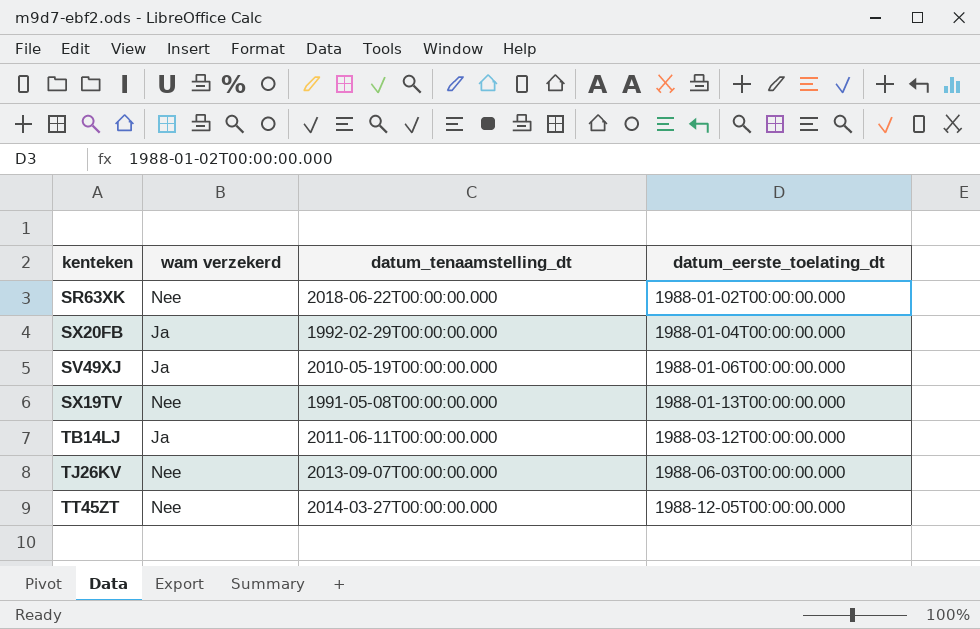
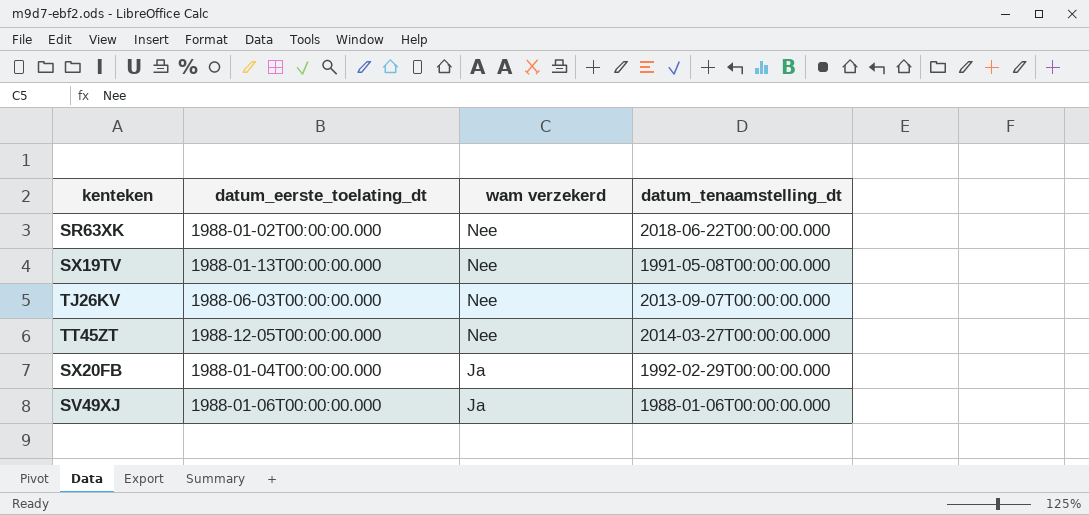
row order: datum_eerste_toelating_dt ascending -> wam verzekerd descending
column datum_eerste_toelating_dt | position: 4 -> 2
row TB14LJ: Ja | 2011-06-11T00:00:00.000 | 1988-03-12T00:00:00.000 -> none
SV49XJ | datum_tenaamstelling_dt: 2010-05-19T00:00:00.000 -> 1988-01-06T00:00:00.000

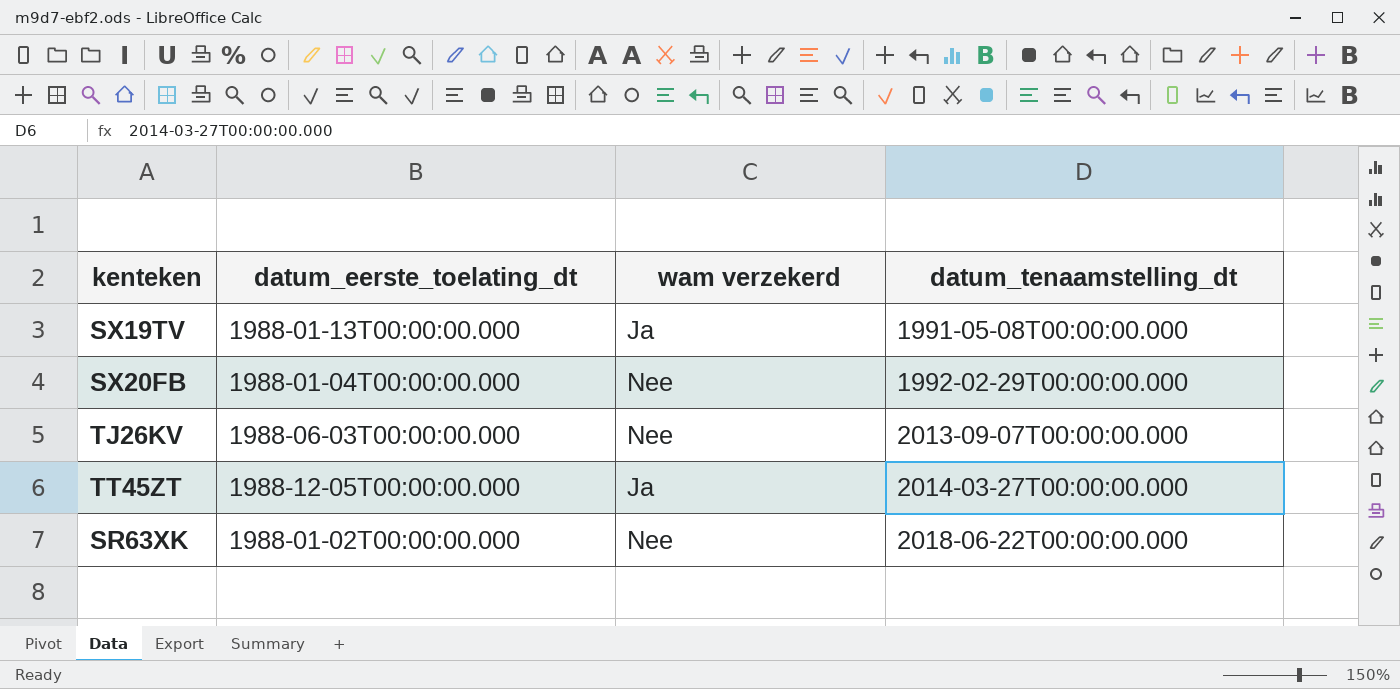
row order: wam verzekerd descending -> datum_tenaamstelling_dt ascending
row SV49XJ: 1988-01-06T00:00:00.000 | Ja | 1988-01-06T00:00:00.000 -> none
SX19TV | wam verzekerd: Nee -> Ja
SX20FB | wam verzekerd: Ja -> Nee
TT45ZT | wam verzekerd: Nee -> Ja

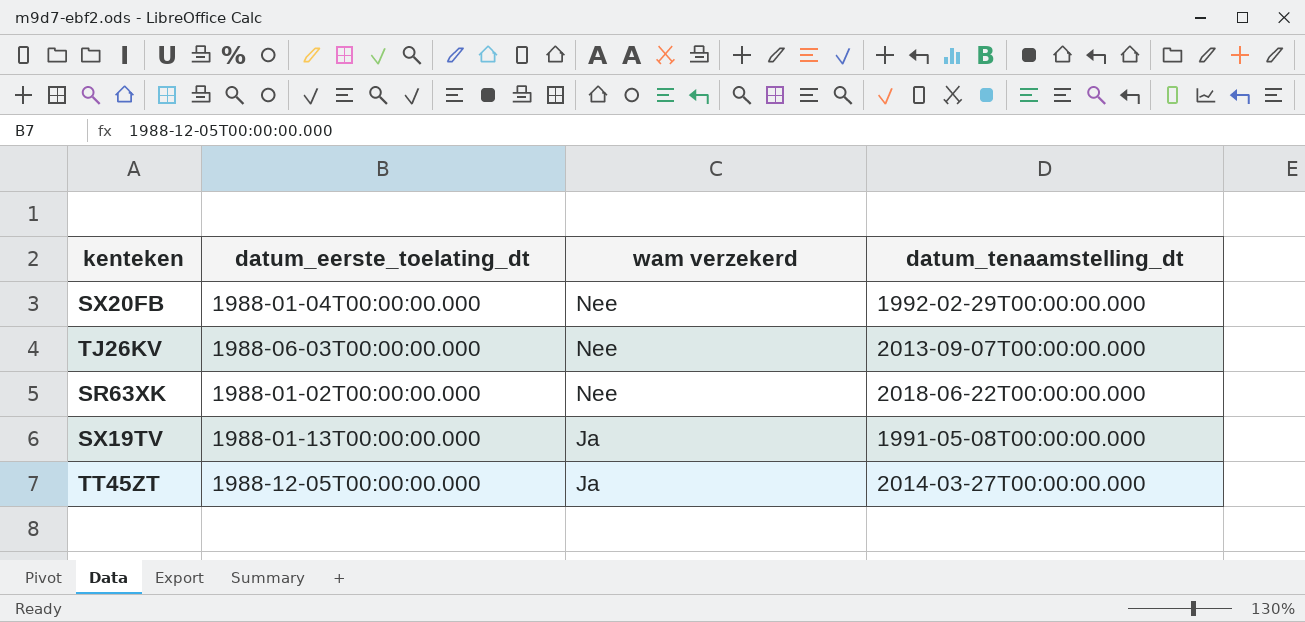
row order: datum_tenaamstelling_dt ascending -> wam verzekerd descending

